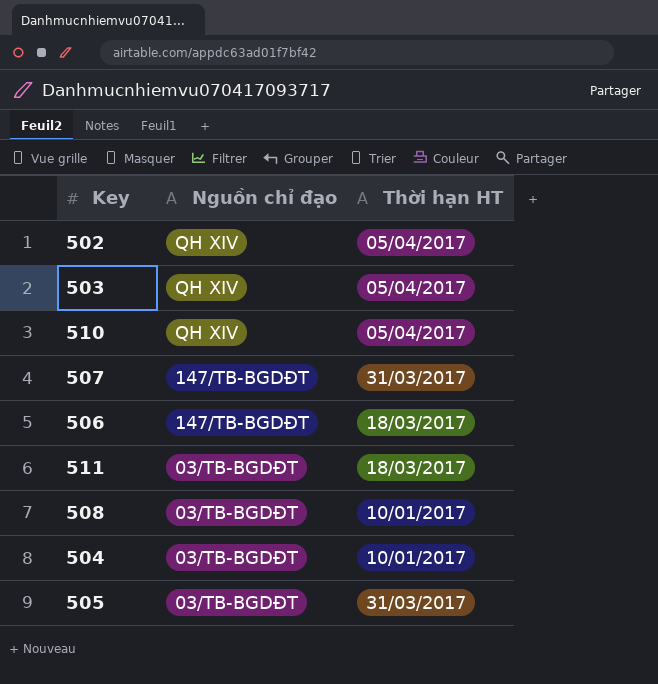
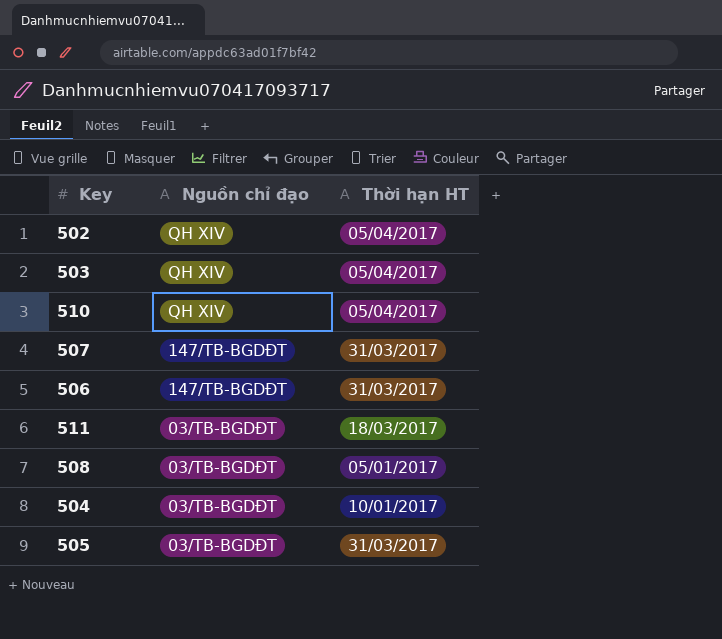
506 | Thời hạn HT: 18/03/2017 -> 31/03/2017
508 | Thời hạn HT: 10/01/2017 -> 05/01/2017

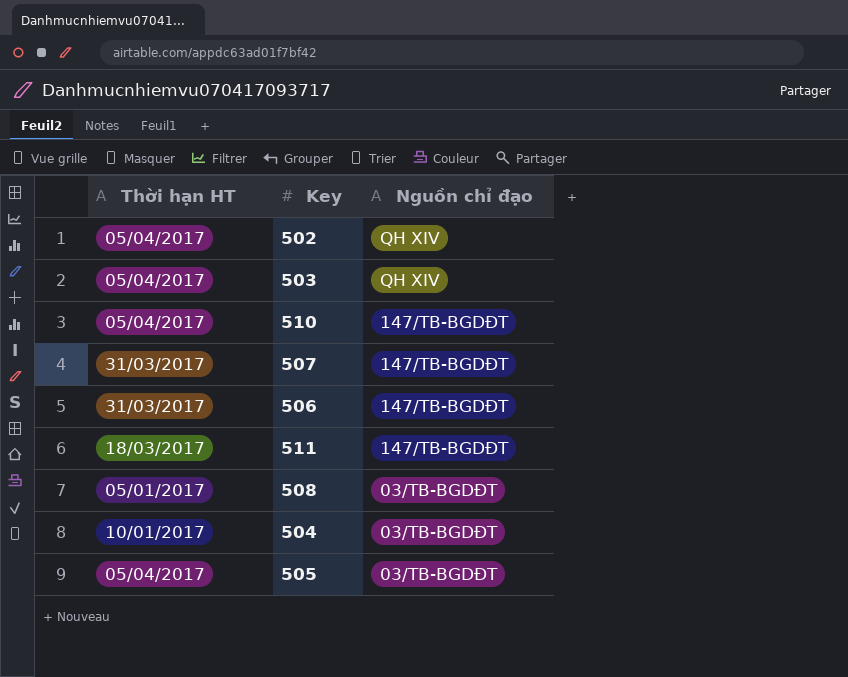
column Thời hạn HT | position: 3 -> 1
510 | Nguồn chỉ đạo: QH XIV -> 147/TB-BGDĐT
511 | Nguồn chỉ đạo: 03/TB-BGDĐT -> 147/TB-BGDĐT
505 | Thời hạn HT: 31/03/2017 -> 05/04/2017

